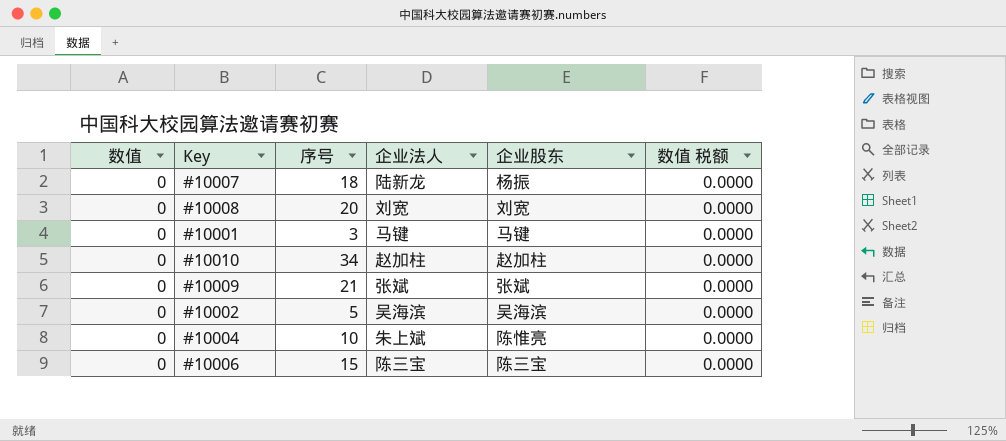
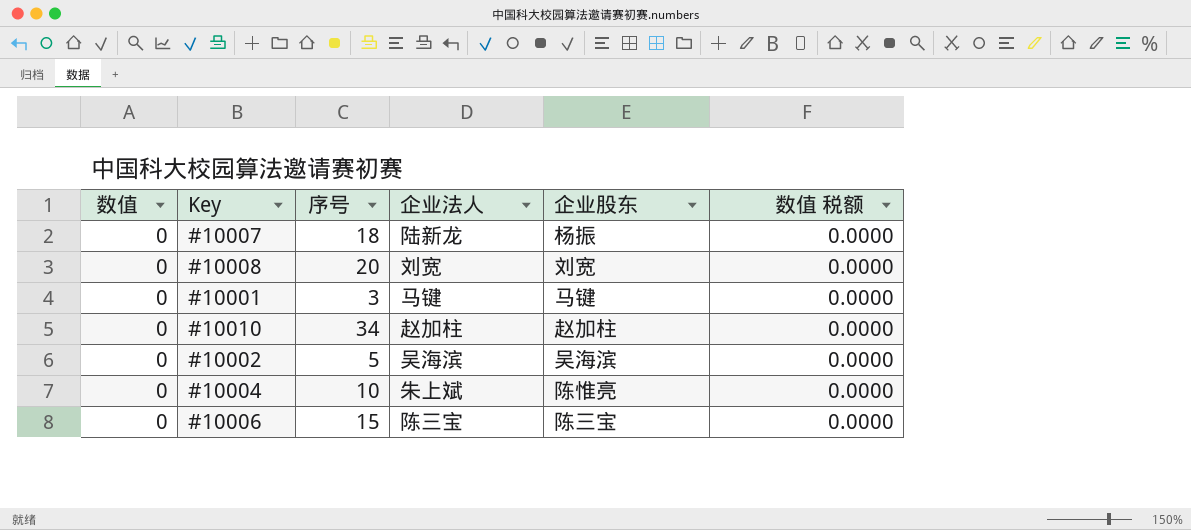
row #10009: 0 | 21 | 张斌 | 张斌 | 0.0000 -> none

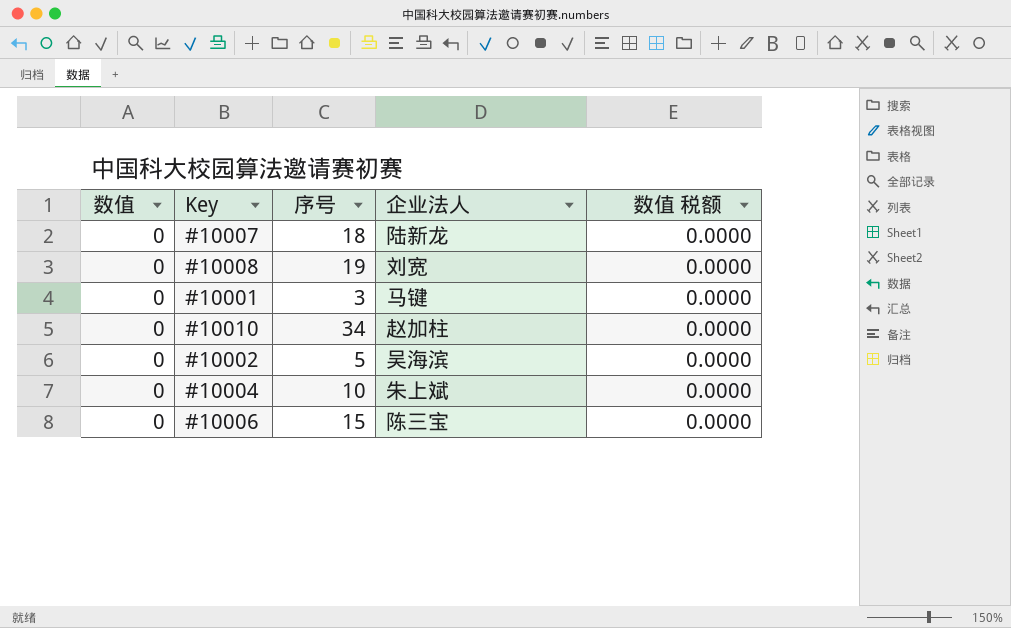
column 企业股东 | position: 5 -> none
#10008 | 序号: 20 -> 19

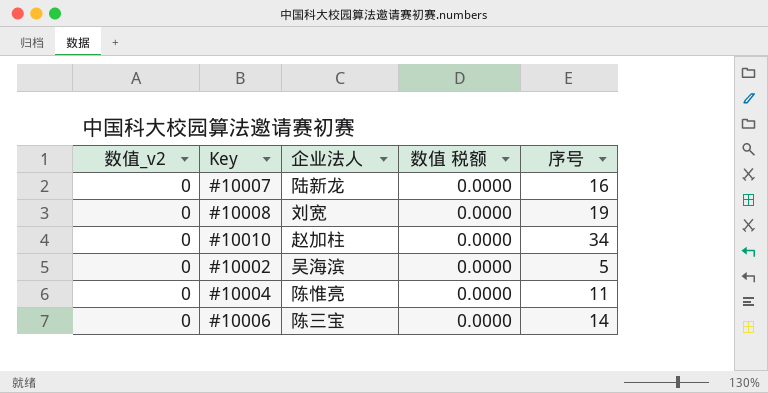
column name: 数值 -> 数值_v2
column 序号 | position: 3 -> 5
row #10001: 0 | 3 | 马键 | 0.0000 -> none
#10007 | 序号: 18 -> 16
#10004 | 企业法人: 朱上斌 -> 陈惟亮
#10004 | 序号: 10 -> 11
#10006 | 序号: 15 -> 14

